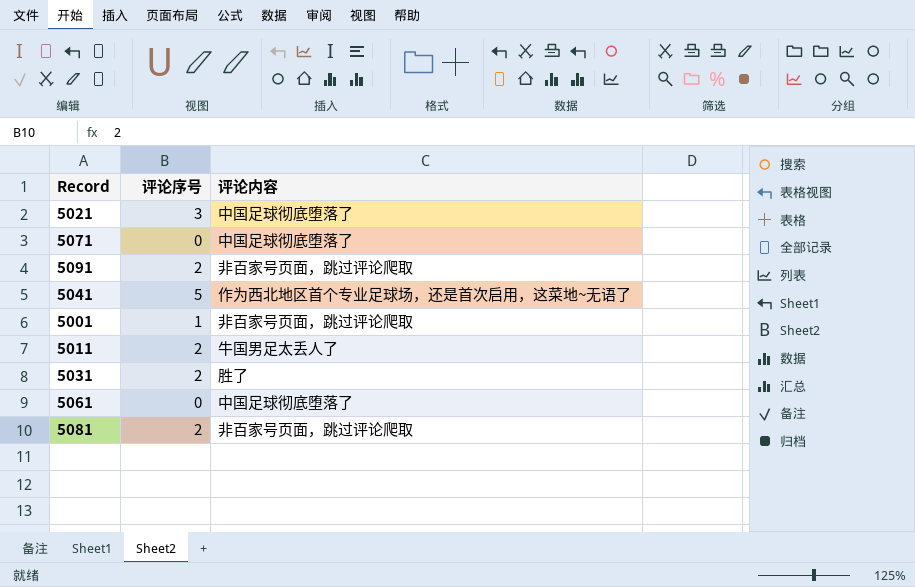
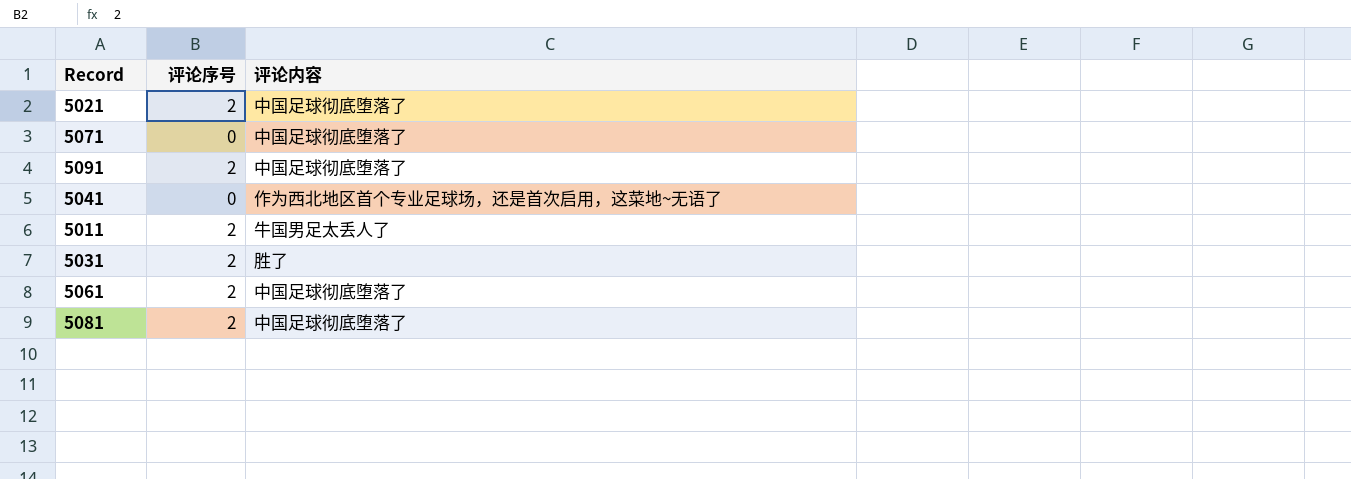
row 5001: 1 | 非百家号页面，跳过评论爬取 -> none
5021 | 评论序号: 3 -> 2
5091 | 评论内容: 非百家号页面，跳过评论爬取 -> 中国足球彻底堕落了
5041 | 评论序号: 5 -> 0
5061 | 评论序号: 0 -> 2
5081 | 评论内容: 非百家号页面，跳过评论爬取 -> 中国足球彻底堕落了

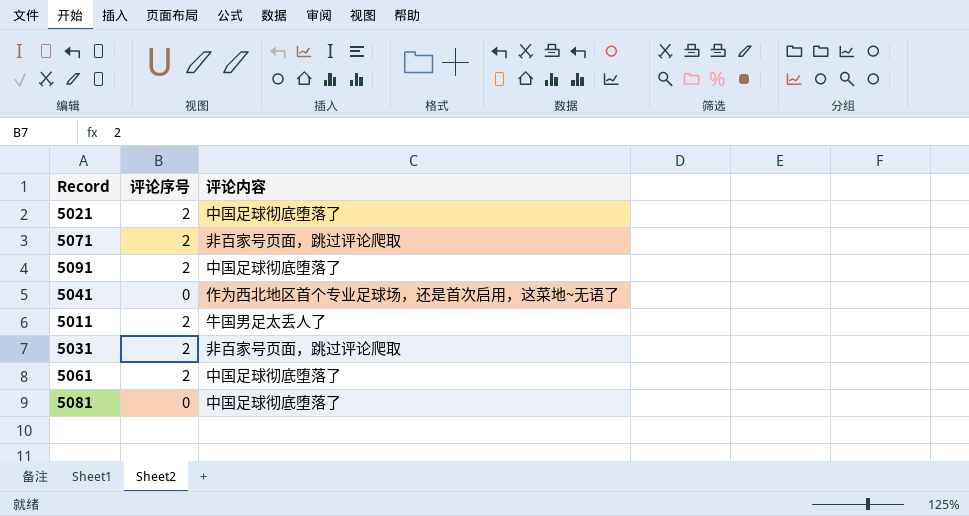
5071 | 评论序号: 0 -> 2
5071 | 评论内容: 中国足球彻底堕落了 -> 非百家号页面，跳过评论爬取
5031 | 评论内容: 胜了 -> 非百家号页面，跳过评论爬取
5081 | 评论序号: 2 -> 0

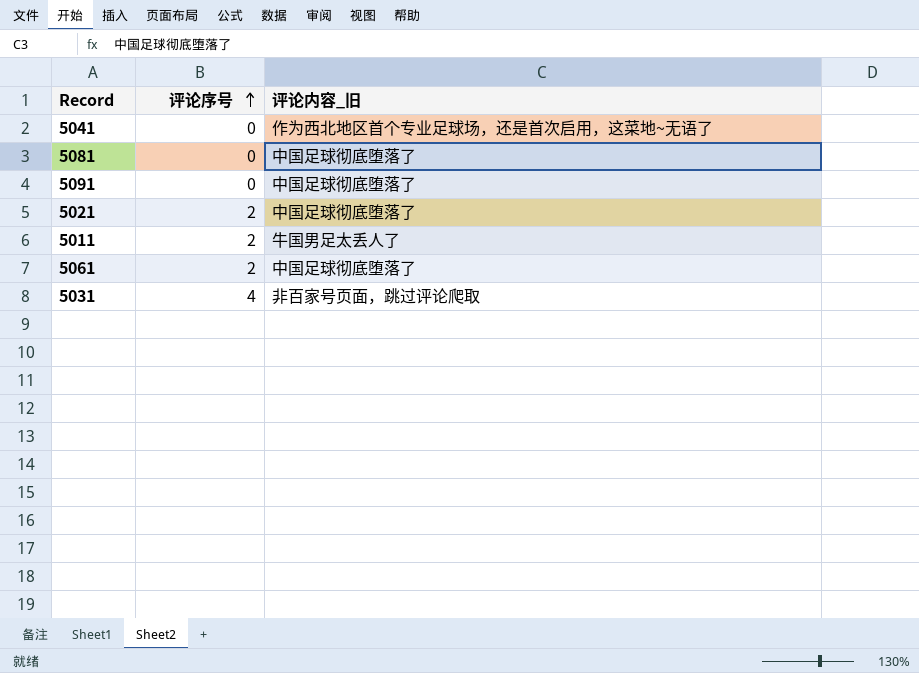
row order: none -> 评论序号 ascending
column name: 评论内容 -> 评论内容_旧
row 5071: 2 | 非百家号页面，跳过评论爬取 -> none
5091 | 评论序号: 2 -> 0
5031 | 评论序号: 2 -> 4

